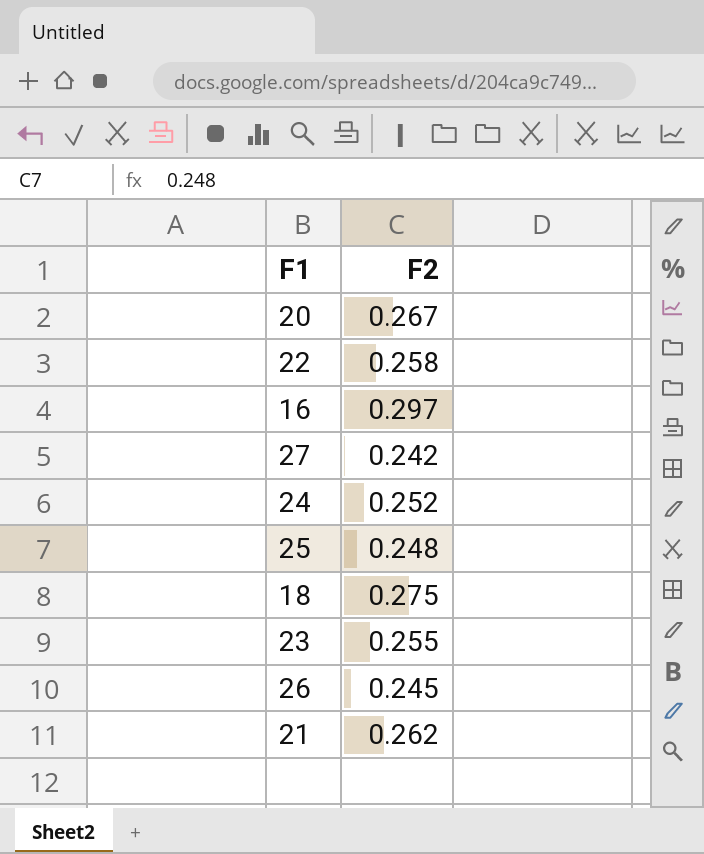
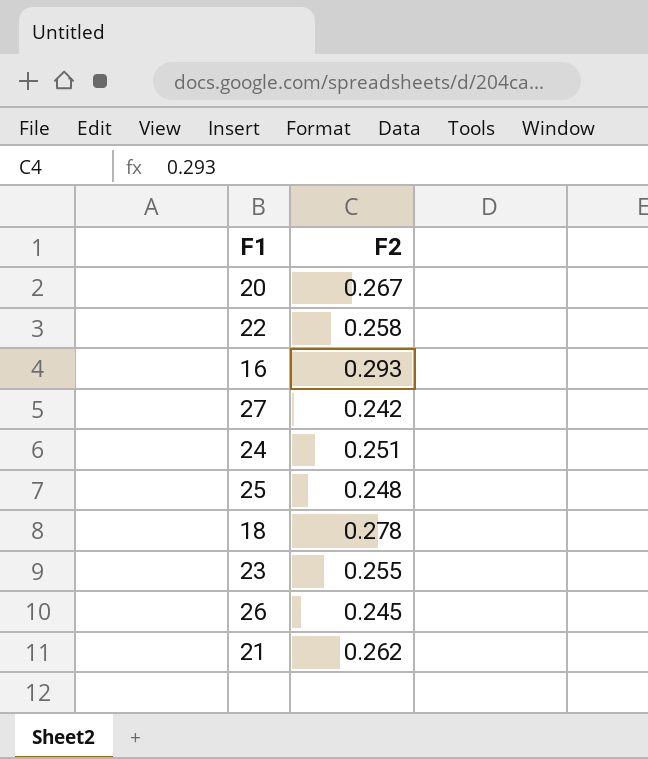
16 | F2: 0.297 -> 0.293
24 | F2: 0.252 -> 0.251
18 | F2: 0.275 -> 0.278

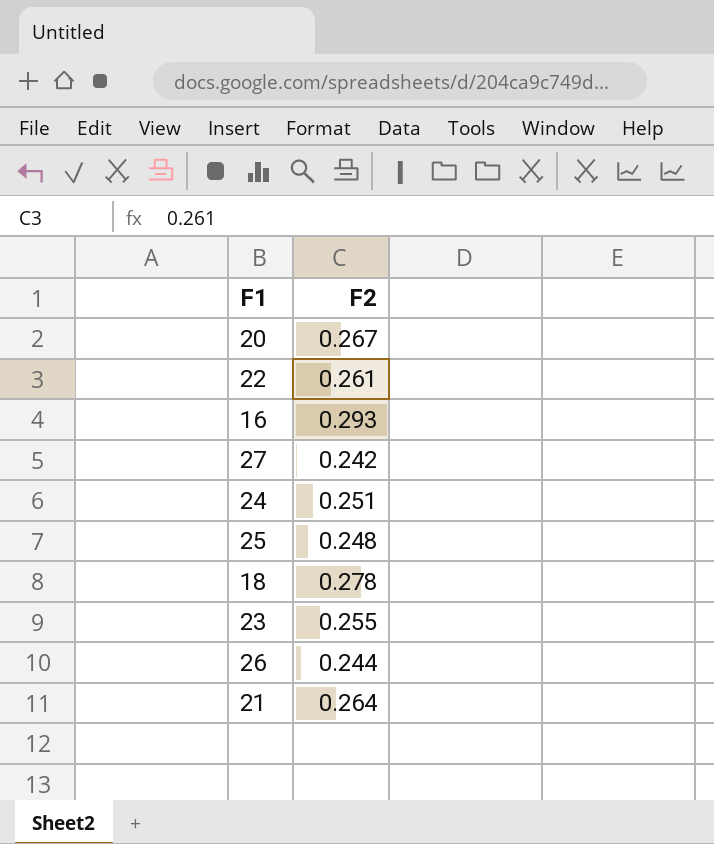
22 | F2: 0.258 -> 0.261
26 | F2: 0.245 -> 0.244
21 | F2: 0.262 -> 0.264

